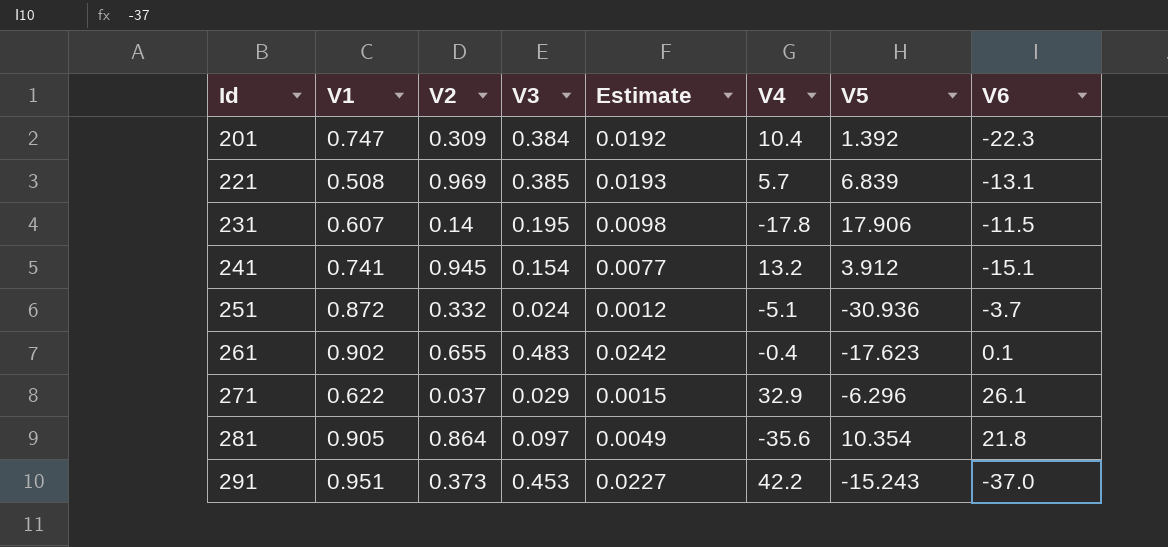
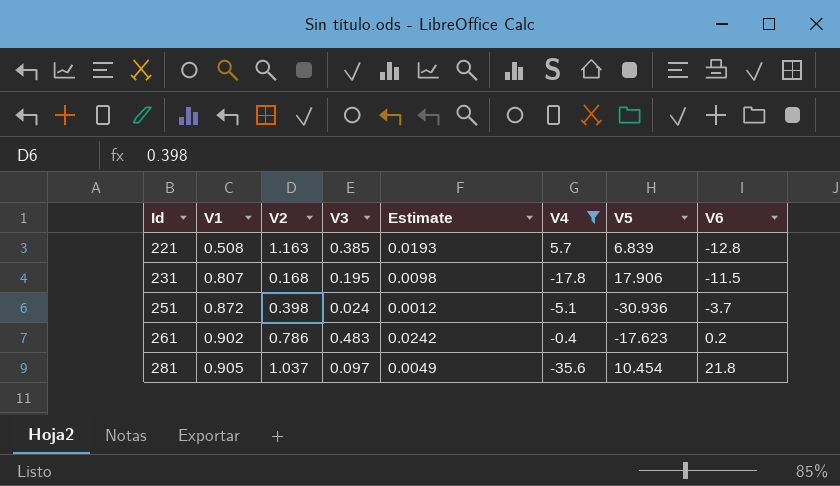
filter: none -> V4 <= 5.7
221 | V2: 0.969 -> 1.163
221 | V6: -13.1 -> -12.8
231 | V1: 0.607 -> 0.807
231 | V2: 0.14 -> 0.168
251 | V2: 0.332 -> 0.398
261 | V2: 0.655 -> 0.786
261 | V6: 0.1 -> 0.2
281 | V2: 0.864 -> 1.037
281 | V5: 10.354 -> 10.454

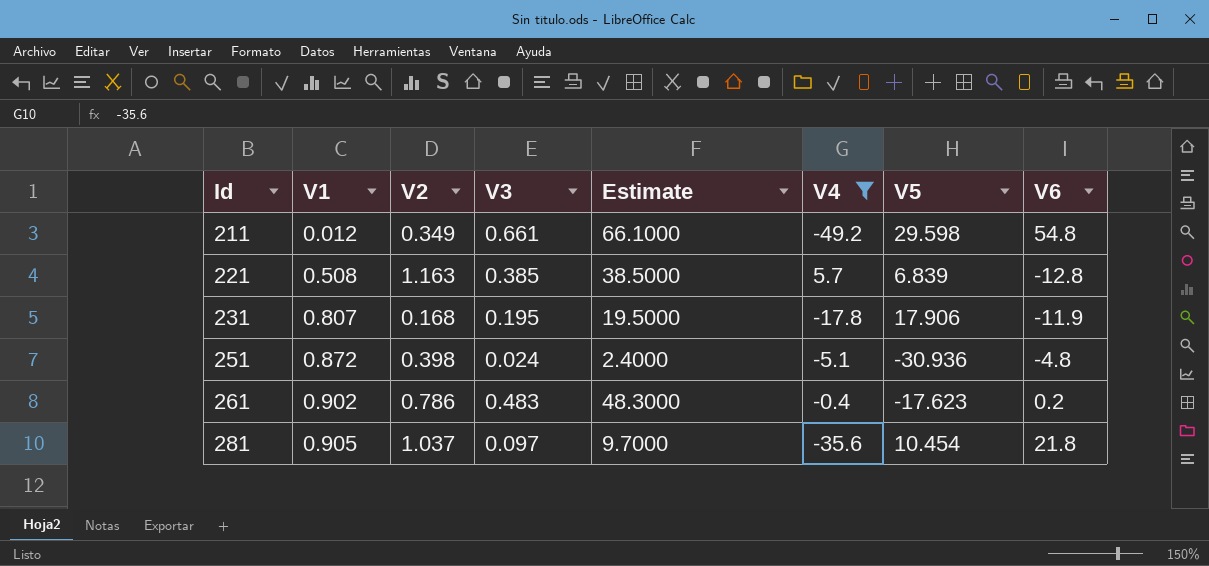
column Estimate | formula: [V3] * 0.05 -> [V3] * 100
row 211: none -> 0.012 | 0.349 | 0.661 | 66.1000 | -49.2 | 29.598 | 54.8
231 | V6: -11.5 -> -11.9
251 | V6: -3.7 -> -4.8

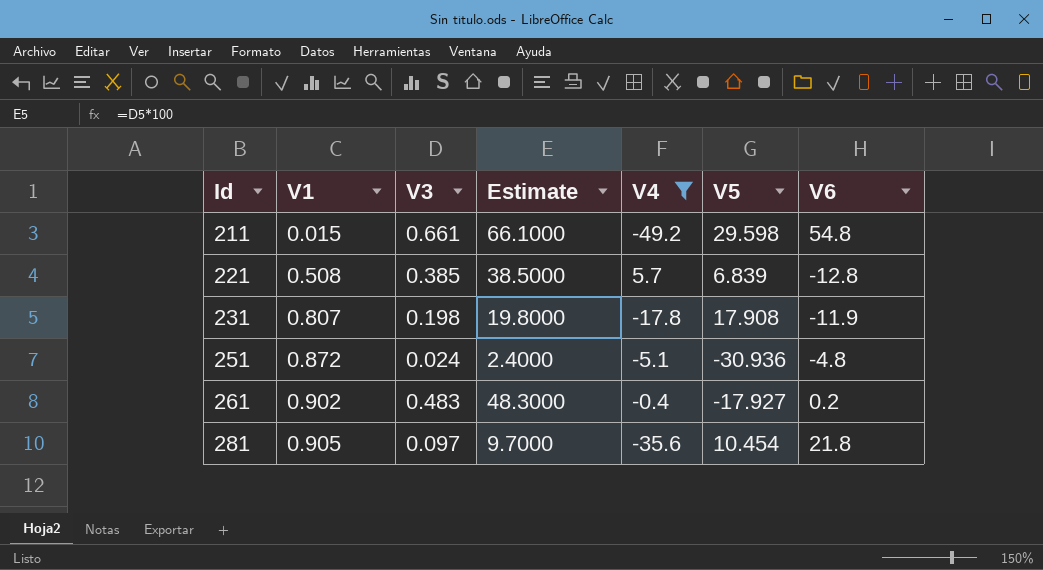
column V2 | position: 3 -> none
211 | V1: 0.012 -> 0.015
231 | V3: 0.195 -> 0.198
231 | Estimate: 19.5000 -> 19.8000
231 | V5: 17.906 -> 17.908
261 | V5: -17.623 -> -17.927

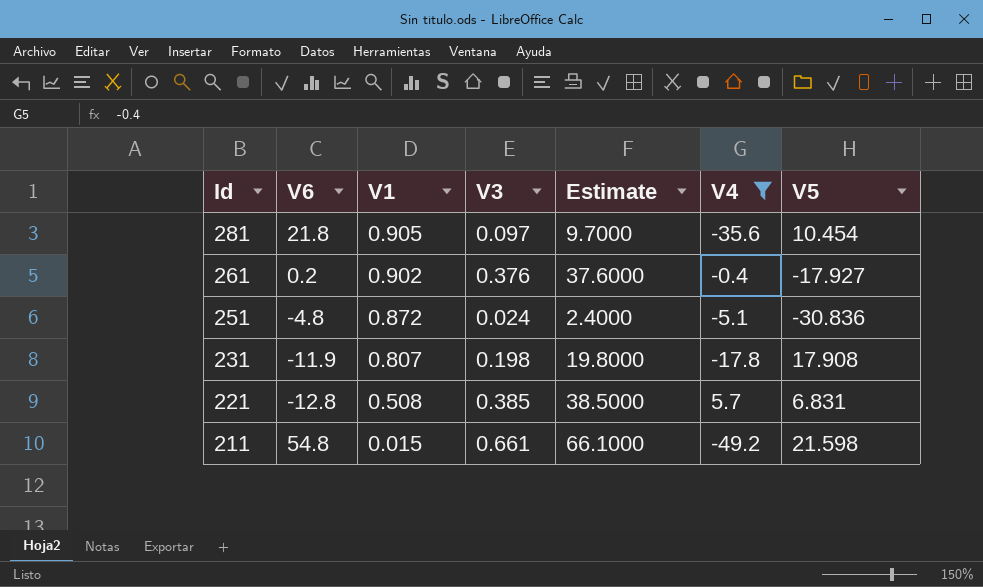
row order: Id ascending -> Id descending
column V6 | position: 7 -> 2
261 | V3: 0.483 -> 0.376
261 | Estimate: 48.3000 -> 37.6000
251 | V5: -30.936 -> -30.836
221 | V5: 6.839 -> 6.831
211 | V5: 29.598 -> 21.598

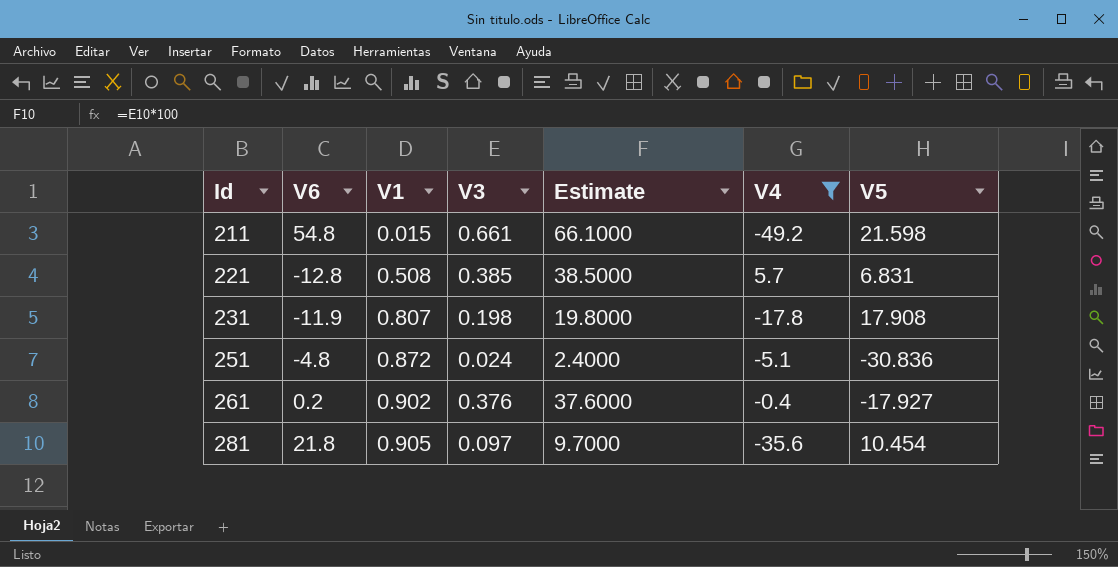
row order: Id descending -> Id ascending

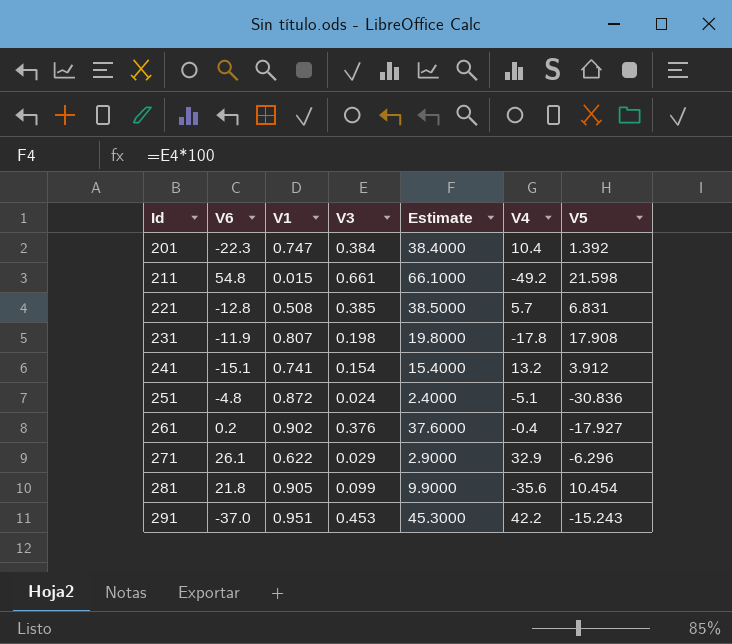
filter: V4 <= 5.7 -> none
281 | V3: 0.097 -> 0.099
281 | Estimate: 9.7000 -> 9.9000

